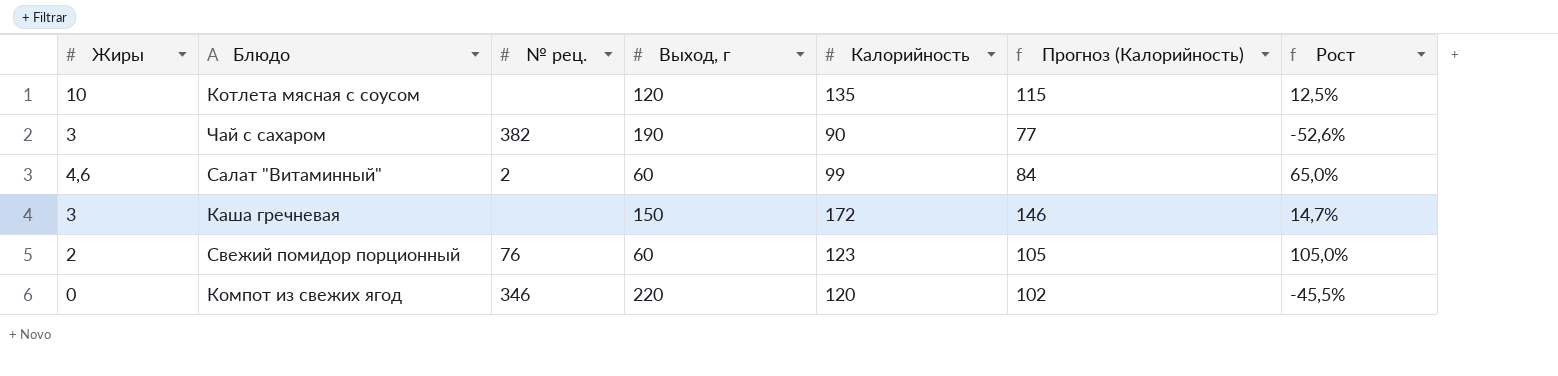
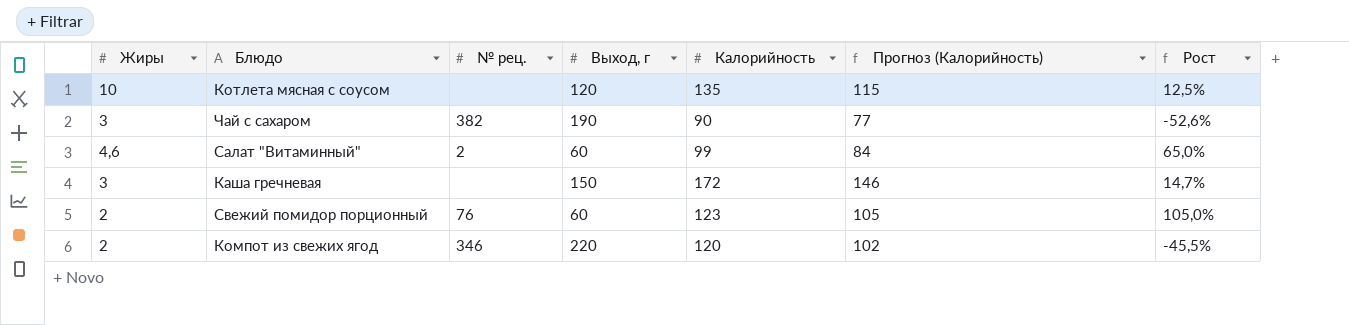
Компот из свежих ягод | Жиры: 0 -> 2

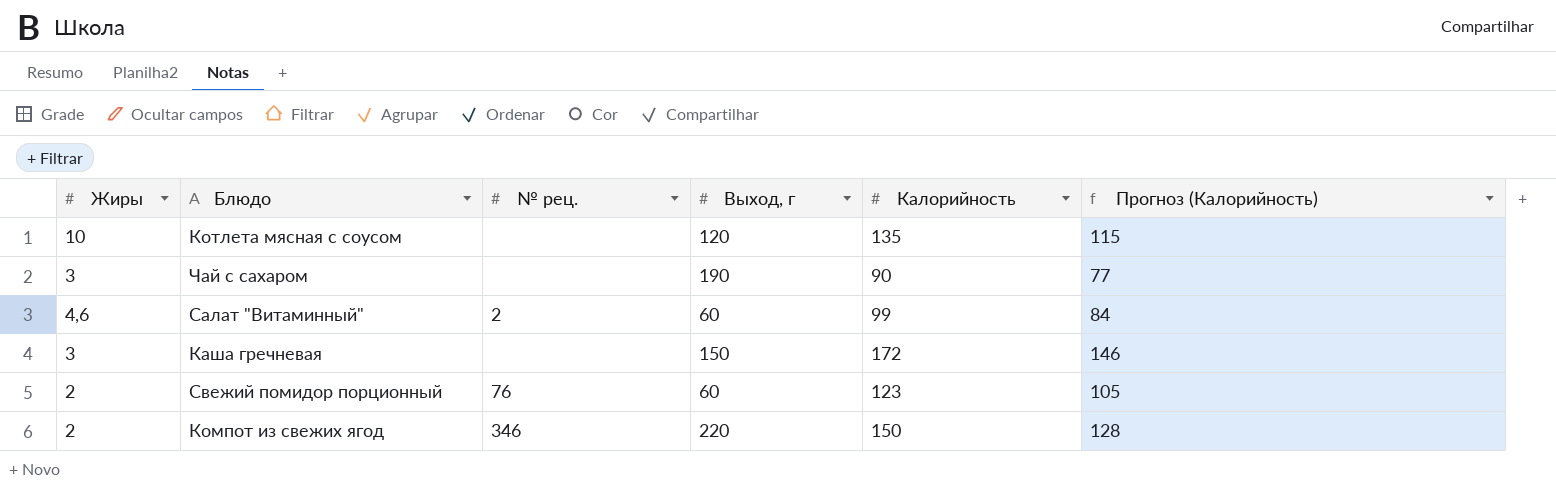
column Рост | formula: ([Калорийность] - [Выход, г]) / [Выход, г] -> none
Чай с сахаром | № рец.: 382 -> none
Компот из свежих ягод | Калорийность: 120 -> 150
Компот из свежих ягод | Прогноз (Калорийность): 102 -> 128

